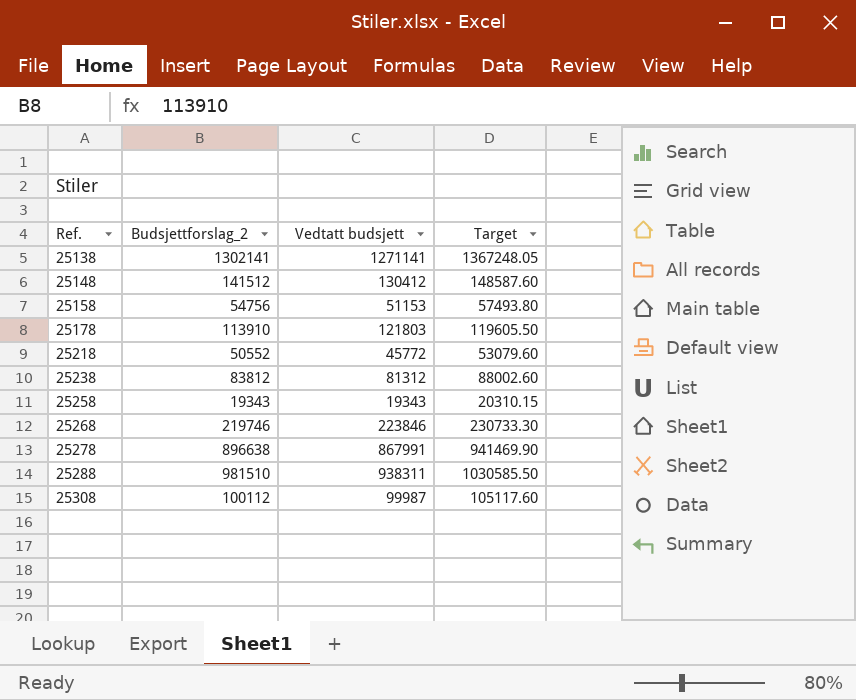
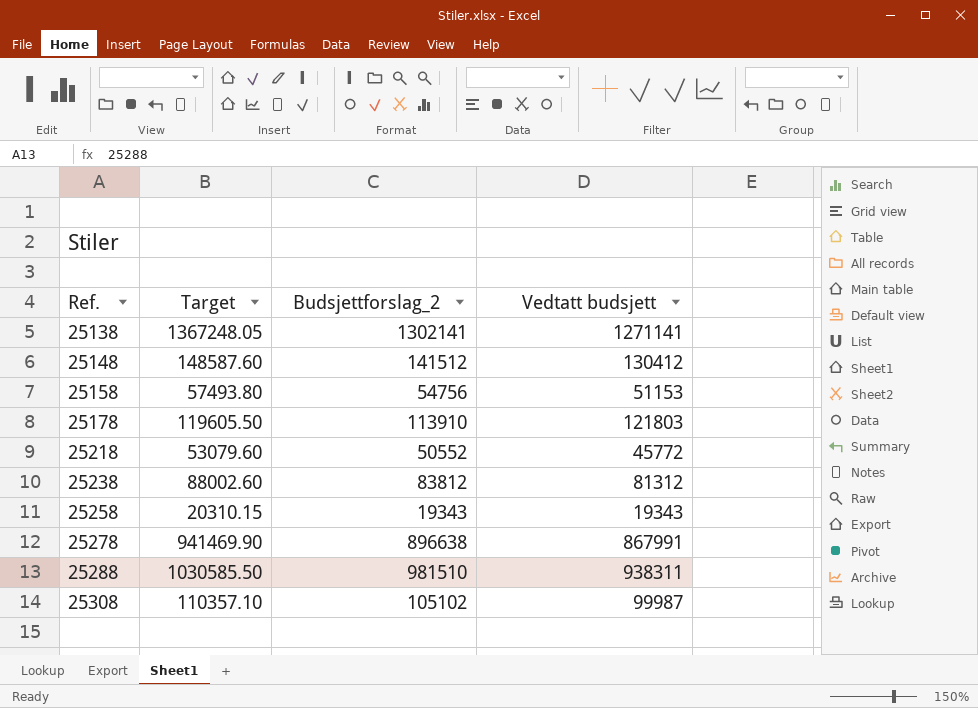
column Target | position: 4 -> 2
row 25268: 219746 | 223846 | 230733.30 -> none
25308 | Target: 105117.60 -> 110357.10
25308 | Budsjettforslag_2: 100112 -> 105102

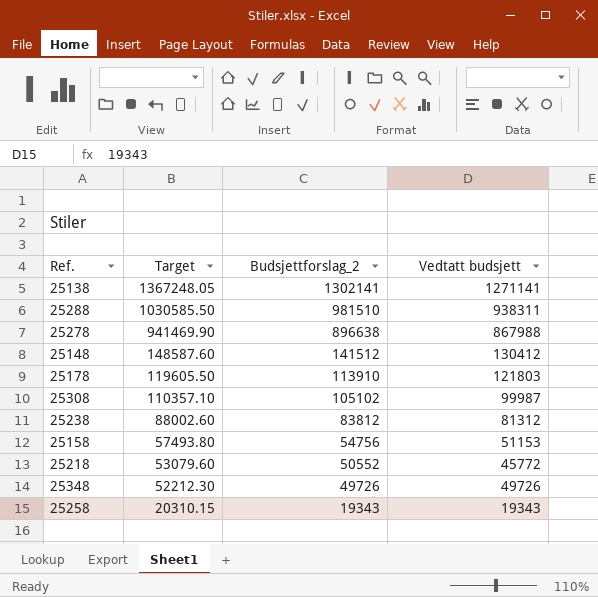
row order: Ref. ascending -> Target descending
25278 | Vedtatt budsjett: 867991 -> 867988
row 25348: none -> 52212.30 | 49726 | 49726

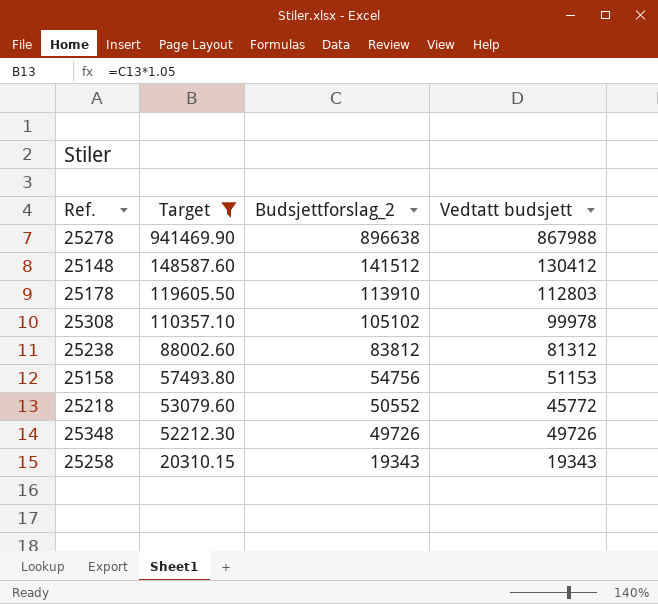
filter: none -> Target <= 941469.90
25178 | Vedtatt budsjett: 121803 -> 112803
25308 | Vedtatt budsjett: 99987 -> 99978

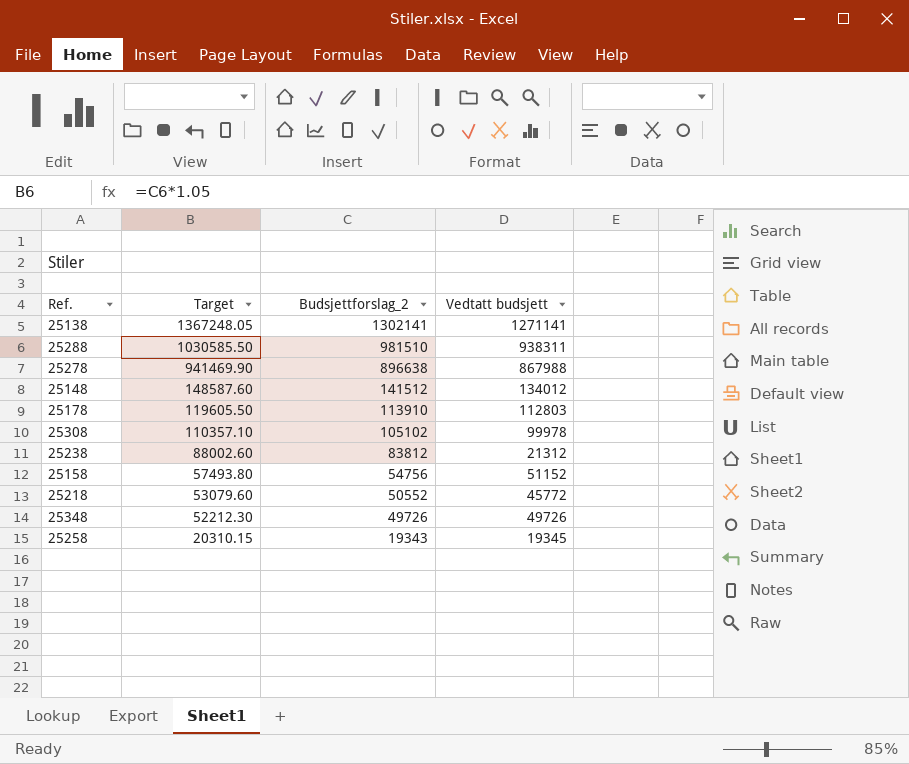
filter: Target <= 941469.90 -> none
25148 | Vedtatt budsjett: 130412 -> 134012
25238 | Vedtatt budsjett: 81312 -> 21312
25158 | Vedtatt budsjett: 51153 -> 51152
25258 | Vedtatt budsjett: 19343 -> 19345

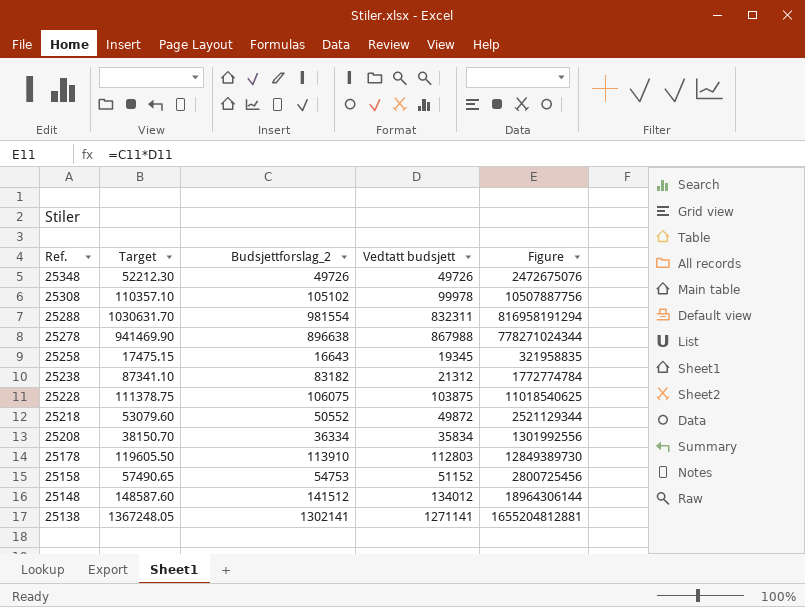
row order: Target descending -> Ref. descending
column Figure | formula: none -> [Budsjettforslag_2] * [Vedtatt budsjett]
25288 | Target: 1030585.50 -> 1030631.70
25288 | Budsjettforslag_2: 981510 -> 981554
25288 | Vedtatt budsjett: 938311 -> 832311
25258 | Target: 20310.15 -> 17475.15
25258 | Budsjettforslag_2: 19343 -> 16643
25238 | Target: 88002.60 -> 87341.10
25238 | Budsjettforslag_2: 83812 -> 83182
row 25228: none -> 111378.75 | 106075 | 103875 | 11018540625
25218 | Vedtatt budsjett: 45772 -> 49872
row 25208: none -> 38150.70 | 36334 | 35834 | 1301992556
25158 | Target: 57493.80 -> 57490.65
25158 | Budsjettforslag_2: 54756 -> 54753

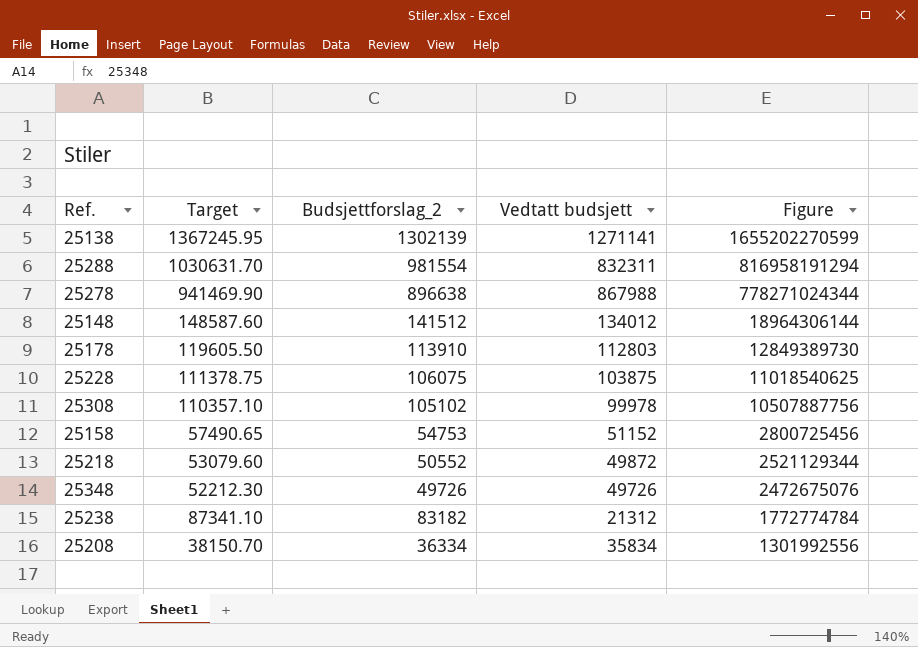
row order: Ref. descending -> Figure descending
row 25258: 17475.15 | 16643 | 19345 | 321958835 -> none
25138 | Target: 1367248.05 -> 1367245.95
25138 | Budsjettforslag_2: 1302141 -> 1302139
25138 | Figure: 1655204812881 -> 1655202270599

